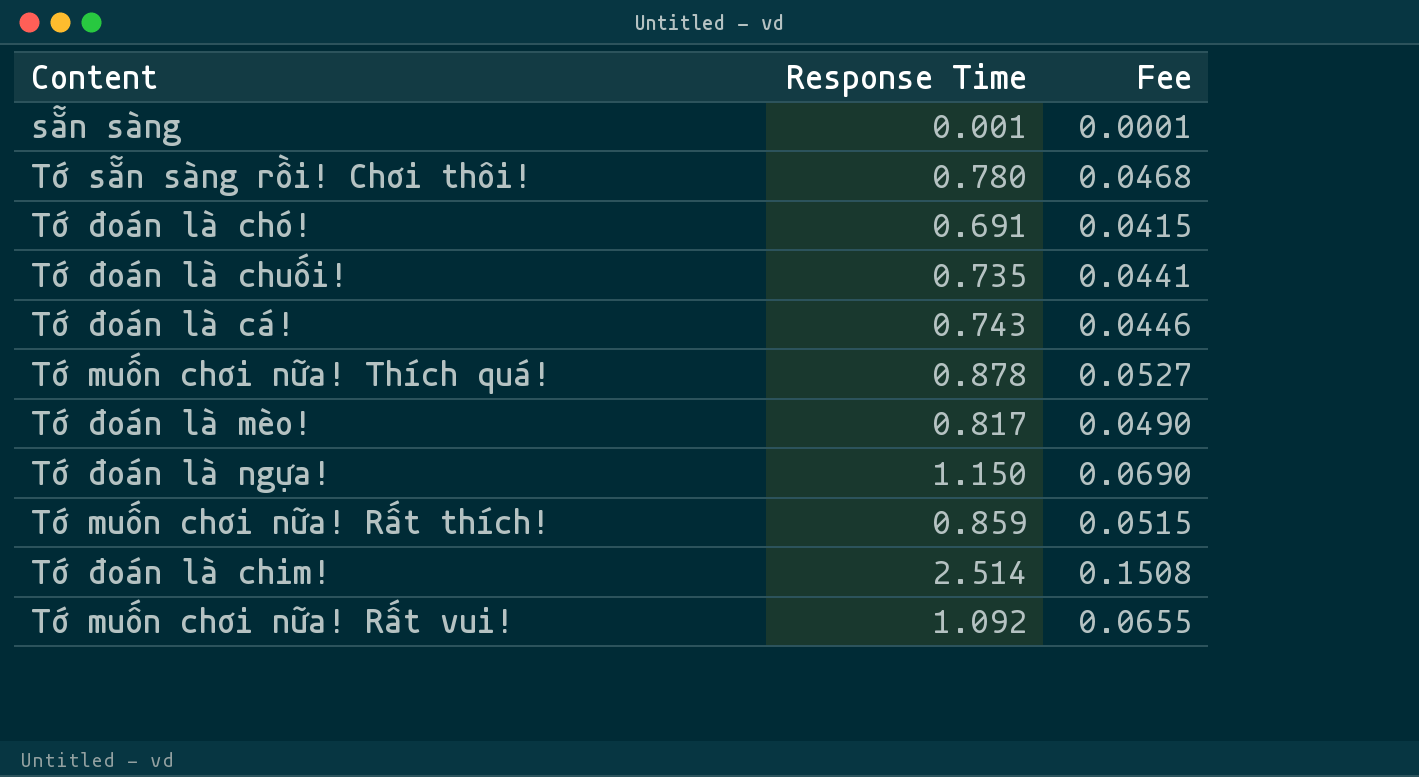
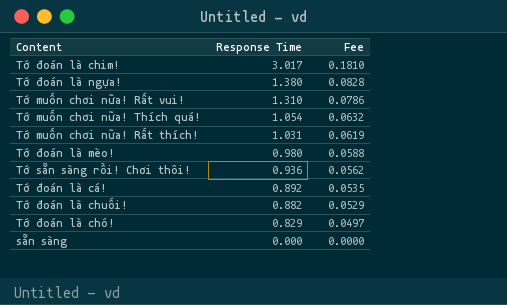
row order: none -> Response Time descending
Tớ đoán là chim! | Response Time: 2.514 -> 3.017
Tớ đoán là chim! | Fee: 0.1508 -> 0.1810
Tớ đoán là ngựa! | Response Time: 1.150 -> 1.380
Tớ đoán là ngựa! | Fee: 0.0690 -> 0.0828
Tớ muốn chơi nữa! Rất vui! | Response Time: 1.092 -> 1.310
Tớ muốn chơi nữa! Rất vui! | Fee: 0.0655 -> 0.0786
Tớ muốn chơi nữa! Thích quá! | Response Time: 0.878 -> 1.054
Tớ muốn chơi nữa! Thích quá! | Fee: 0.0527 -> 0.0632
Tớ muốn chơi nữa! Rất thích! | Response Time: 0.859 -> 1.031
Tớ muốn chơi nữa! Rất thích! | Fee: 0.0515 -> 0.0619
Tớ đoán là mèo! | Response Time: 0.817 -> 0.980
Tớ đoán là mèo! | Fee: 0.0490 -> 0.0588
Tớ sẵn sàng rồi! Chơi thôi! | Response Time: 0.780 -> 0.936
Tớ sẵn sàng rồi! Chơi thôi! | Fee: 0.0468 -> 0.0562
Tớ đoán là cá! | Response Time: 0.743 -> 0.892
Tớ đoán là cá! | Fee: 0.0446 -> 0.0535
Tớ đoán là chuối! | Response Time: 0.735 -> 0.882
Tớ đoán là chuối! | Fee: 0.0441 -> 0.0529
Tớ đoán là chó! | Response Time: 0.691 -> 0.829
Tớ đoán là chó! | Fee: 0.0415 -> 0.0497
sẵn sàng | Response Time: 0.001 -> 0.000
sẵn sàng | Fee: 0.0001 -> 0.0000

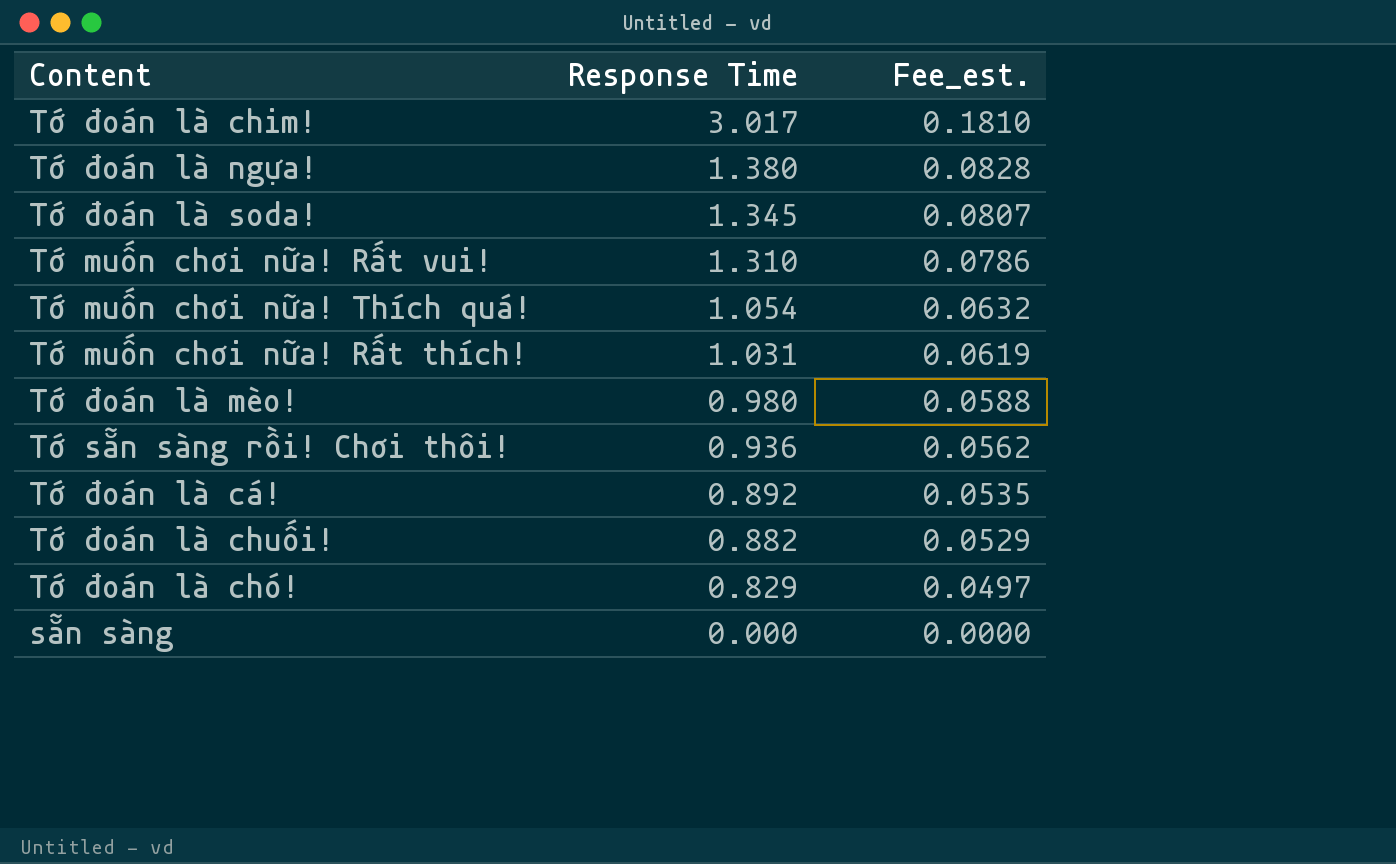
column name: Fee -> Fee_est.
row Tớ đoán là soda!: none -> 1.345 | 0.0807

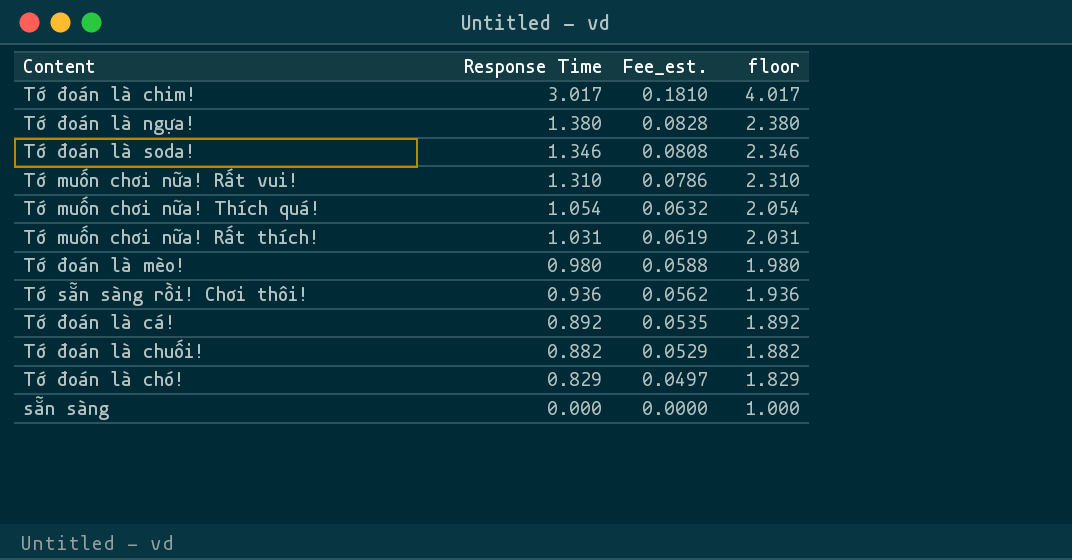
column floor | formula: none -> [Response Time] + 1
Tớ đoán là soda! | Response Time: 1.345 -> 1.346
Tớ đoán là soda! | Fee_est.: 0.0807 -> 0.0808

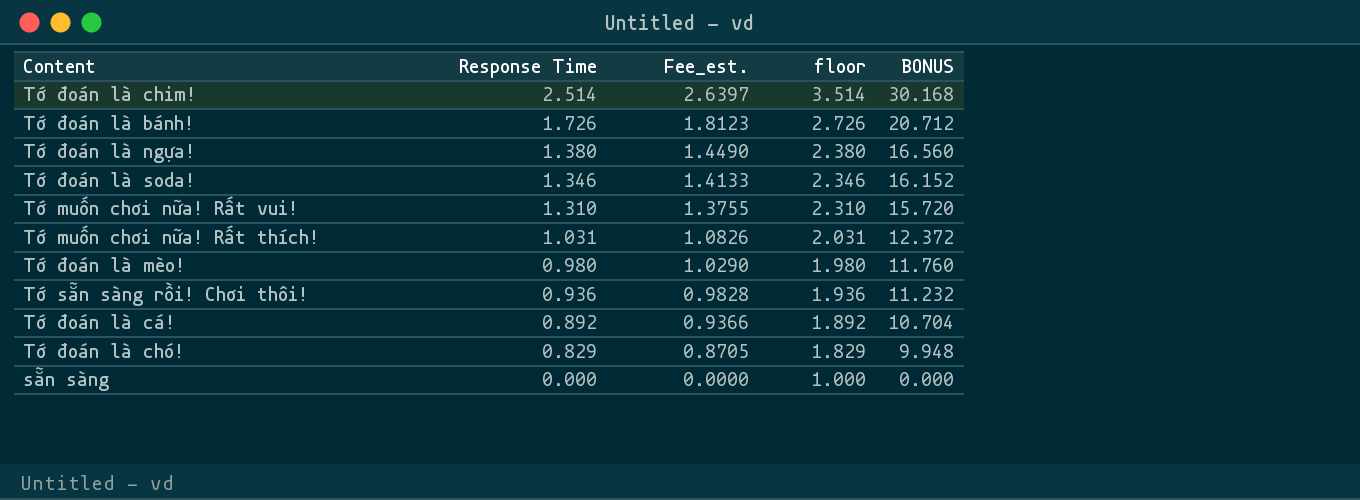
column Fee_est. | formula: [Response Time] * 0.06 -> [Response Time] * 1.05
column BONUS | formula: none -> [Response Time] * 12
row Tớ muốn chơi nữa! Thích quá!: 1.054 | 0.0632 | 2.054 -> none
row Tớ đoán là chuối!: 0.882 | 0.0529 | 1.882 -> none
Tớ đoán là chim! | Response Time: 3.017 -> 2.514
Tớ đoán là chim! | floor: 4.017 -> 3.514
row Tớ đoán là bánh!: none -> 1.726 | 1.8123 | 2.726 | 20.712

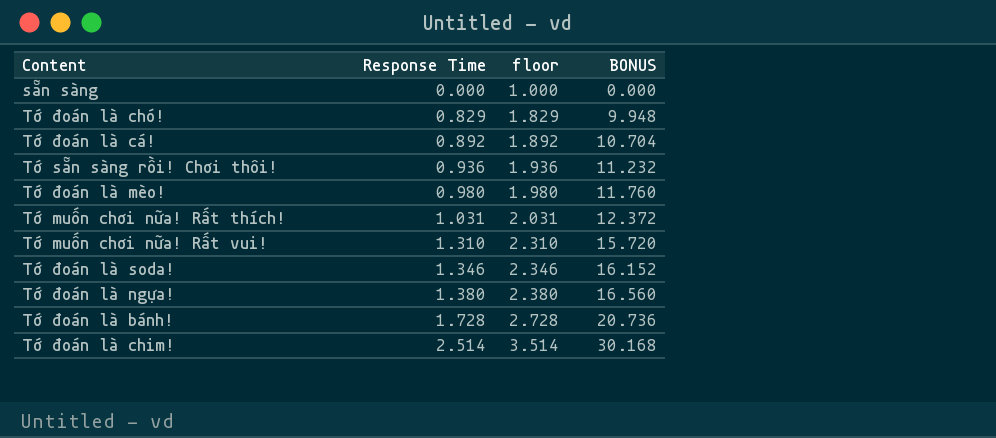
row order: Response Time descending -> Response Time ascending
column Fee_est. | formula: [Response Time] * 1.05 -> none
Tớ đoán là bánh! | Response Time: 1.726 -> 1.728
Tớ đoán là bánh! | floor: 2.726 -> 2.728
Tớ đoán là bánh! | BONUS: 20.712 -> 20.736

